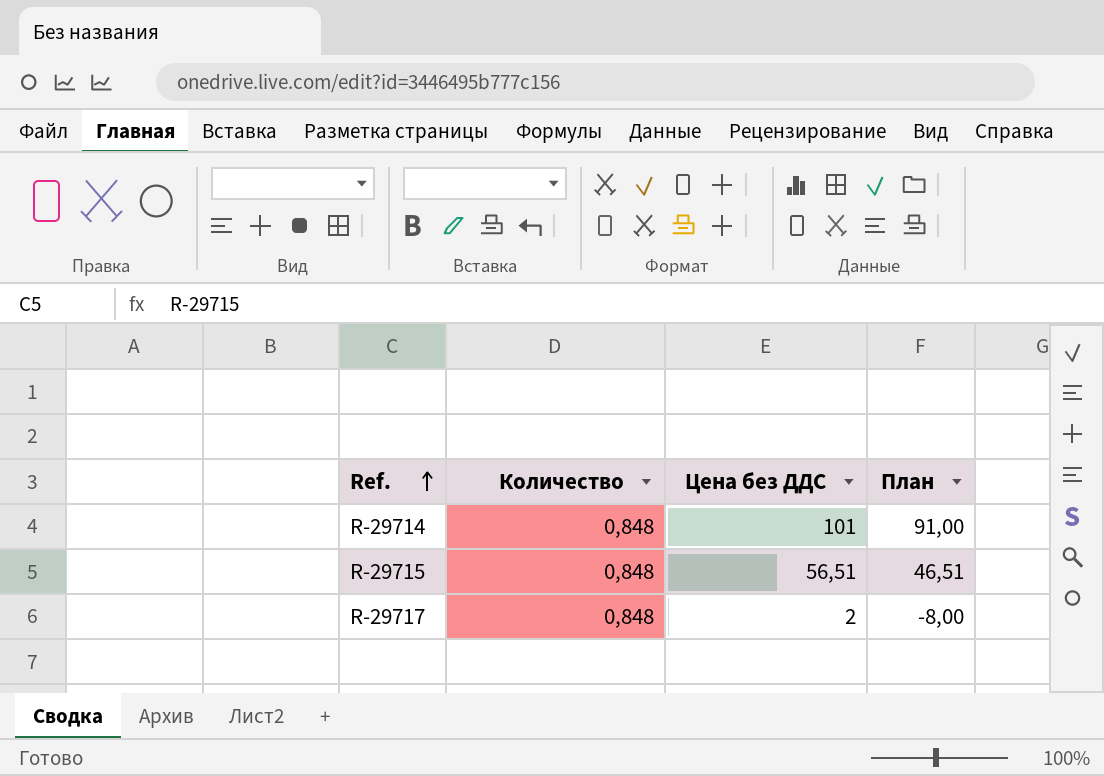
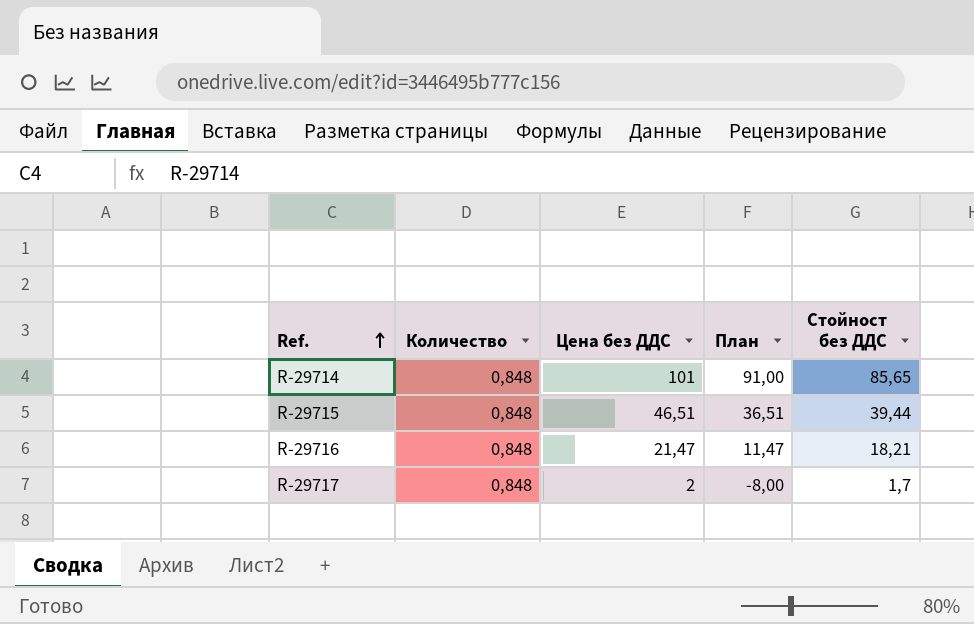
column Стойност без ДДС | formula: none -> [Количество] * [Цена без ДДС]
R-29715 | Цена без ДДС: 56,51 -> 46,51
R-29715 | План: 46,51 -> 36,51
row R-29716: none -> 0,848 | 21,47 | 11,47 | 18,21

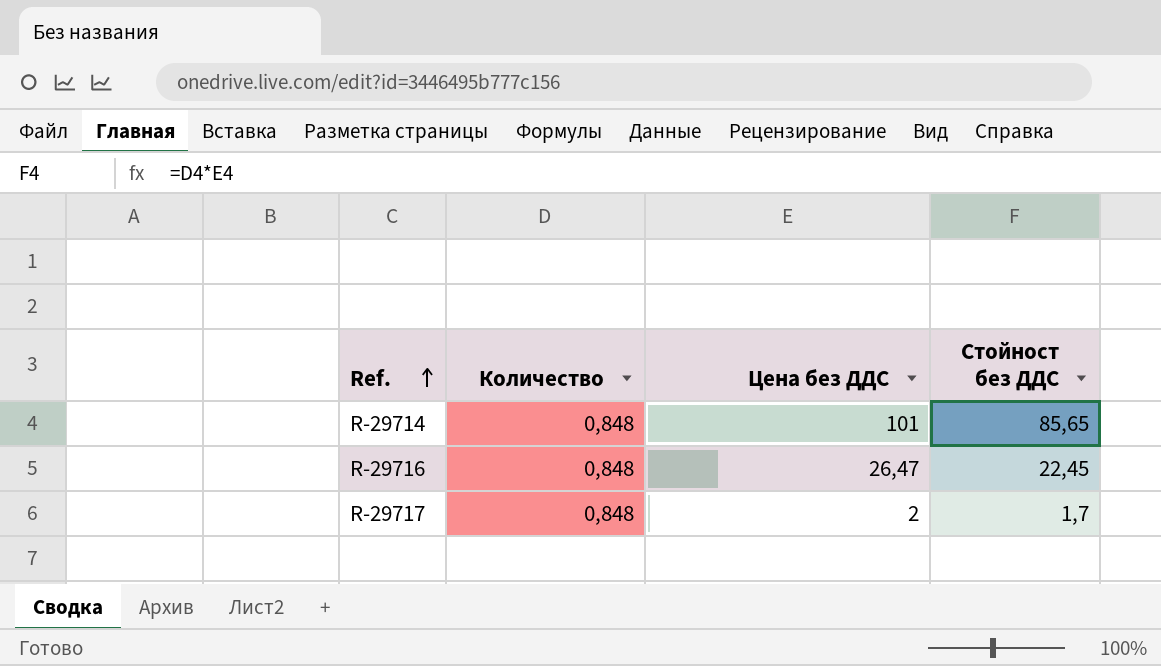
column План | formula: [Цена без ДДС] - 10 -> none
row R-29715: 0,848 | 46,51 | 36,51 | 39,44 -> none
R-29716 | Цена без ДДС: 21,47 -> 26,47
R-29716 | Стойност без ДДС: 18,21 -> 22,45

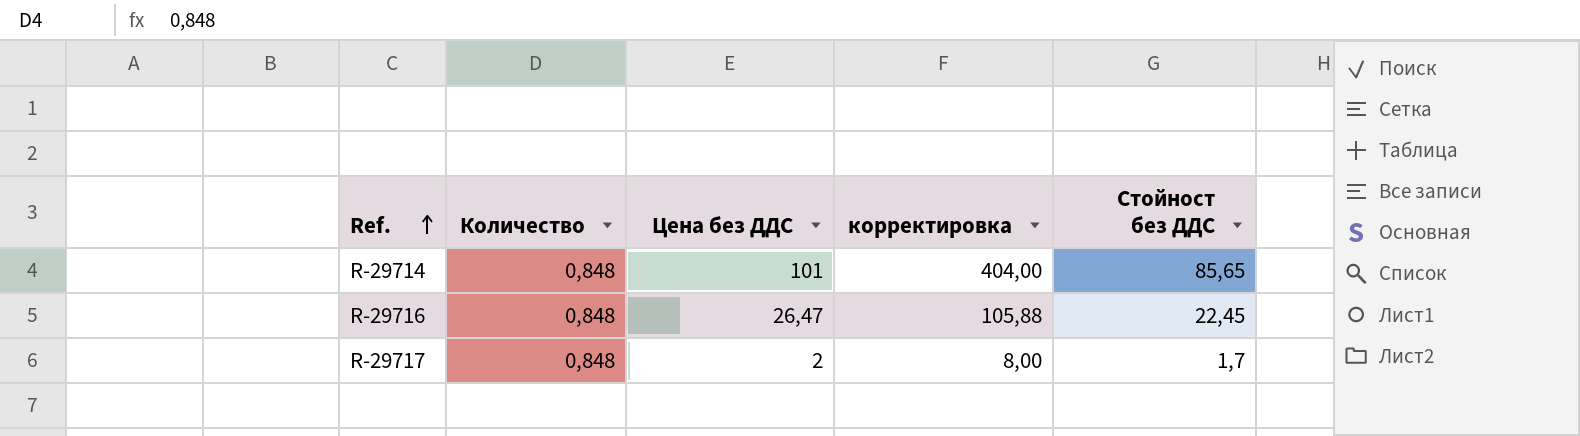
column корректировка | formula: none -> [Цена без ДДС] * 4

